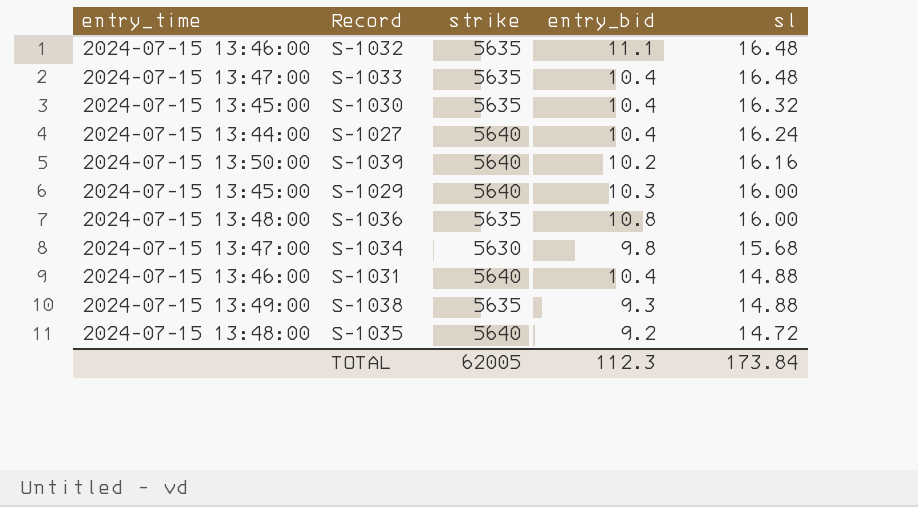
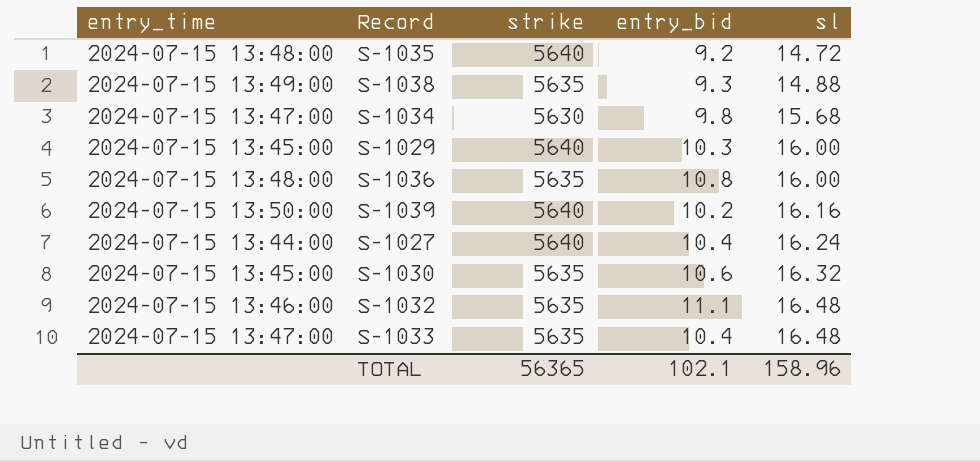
row order: sl descending -> sl ascending
row S-1031: 2024-07-15 13:46:00 | 5640 | 10.4 | 14.88 -> none
S-1030 | entry_bid: 10.4 -> 10.6
TOTAL | strike: 62005 -> 56365
TOTAL | entry_bid: 112.3 -> 102.1
TOTAL | sl: 173.84 -> 158.96

